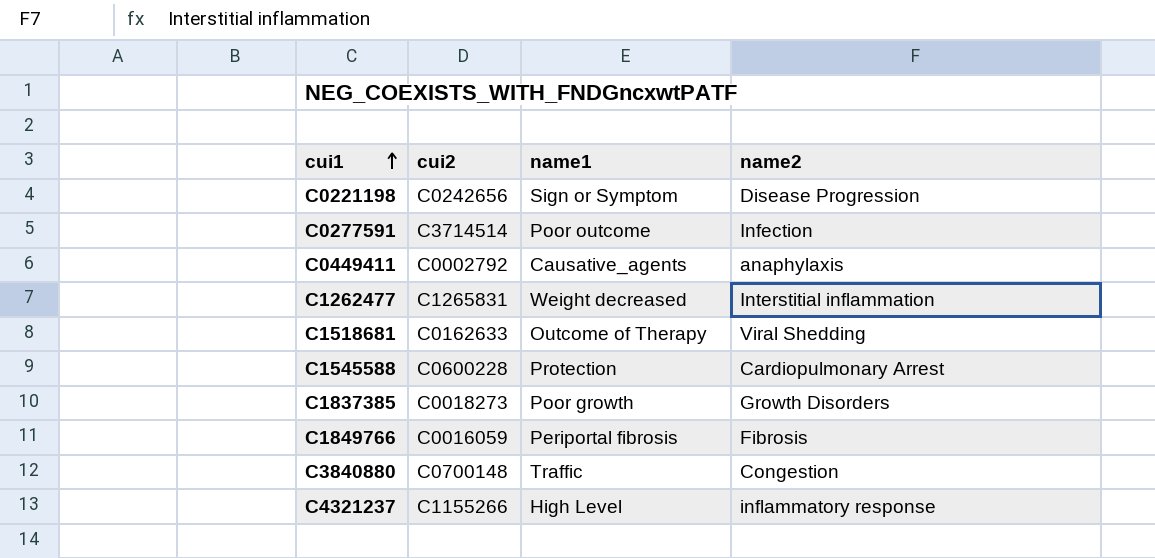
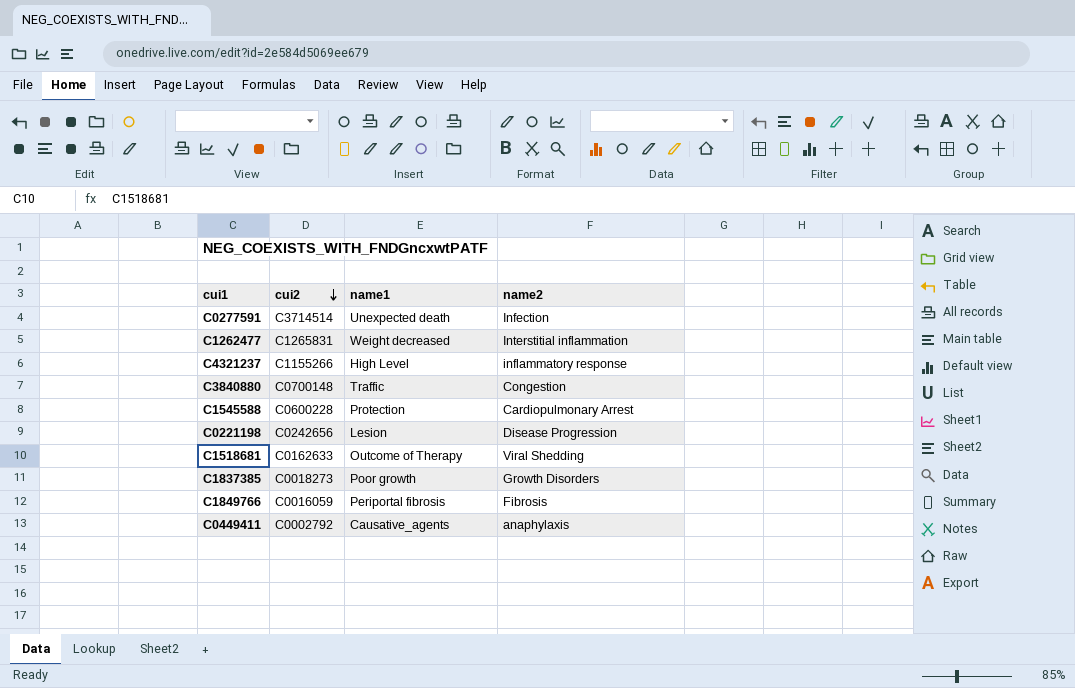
row order: cui1 ascending -> cui2 descending
C0277591 | name1: Poor outcome -> Unexpected death
C0221198 | name1: Sign or Symptom -> Lesion

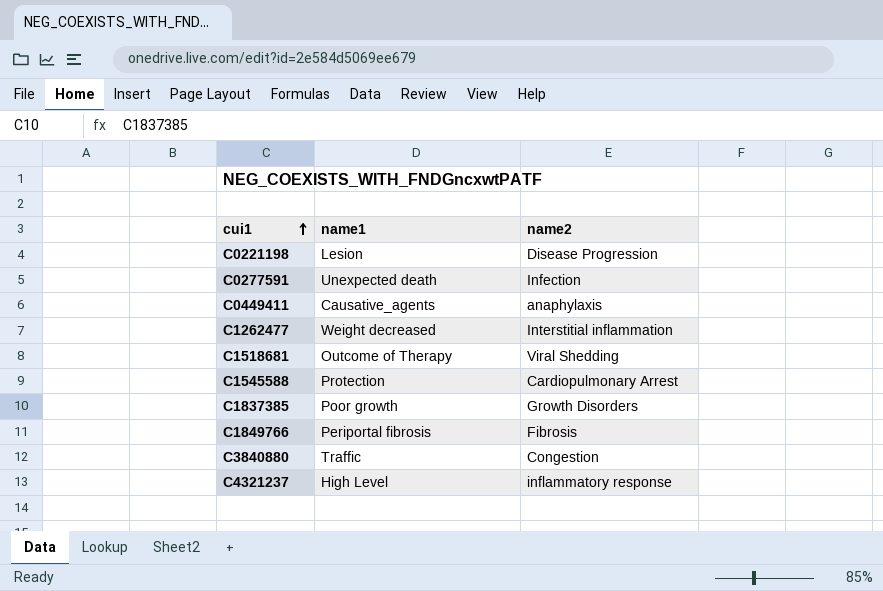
row order: cui2 descending -> cui1 ascending
column cui2 | position: 2 -> none

